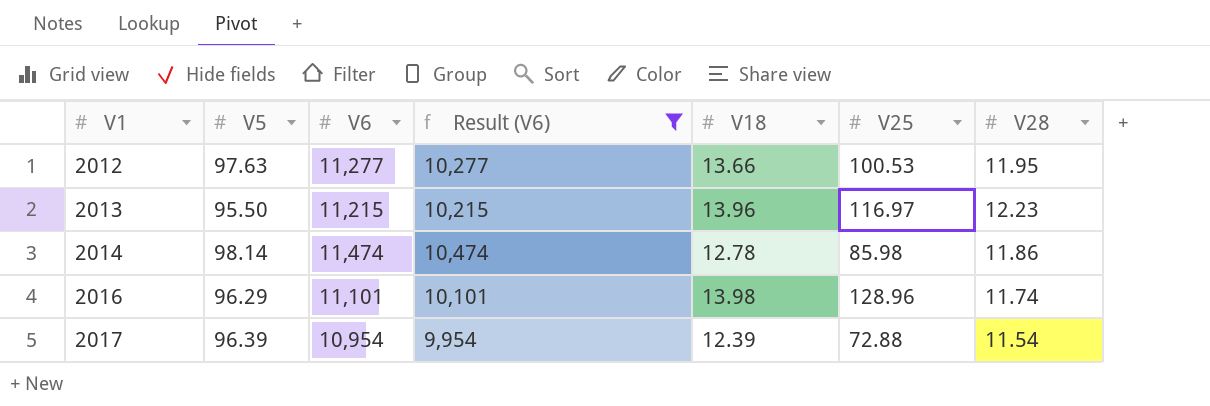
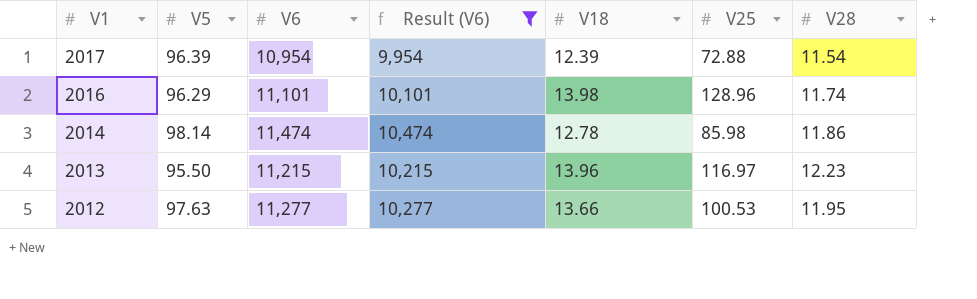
row order: V1 ascending -> V1 descending

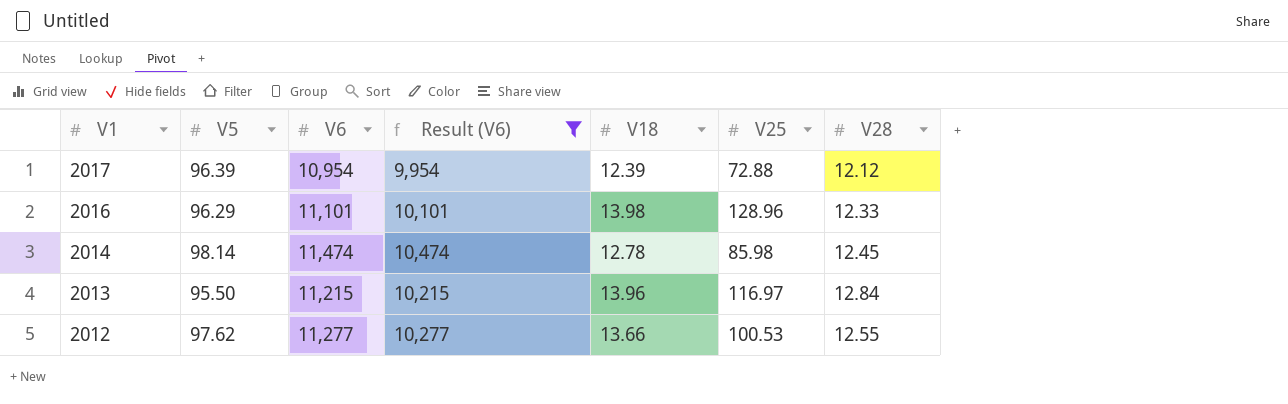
2017 | V28: 11.54 -> 12.12
2016 | V28: 11.74 -> 12.33
2014 | V28: 11.86 -> 12.45
2013 | V28: 12.23 -> 12.84
2012 | V5: 97.63 -> 97.62
2012 | V28: 11.95 -> 12.55

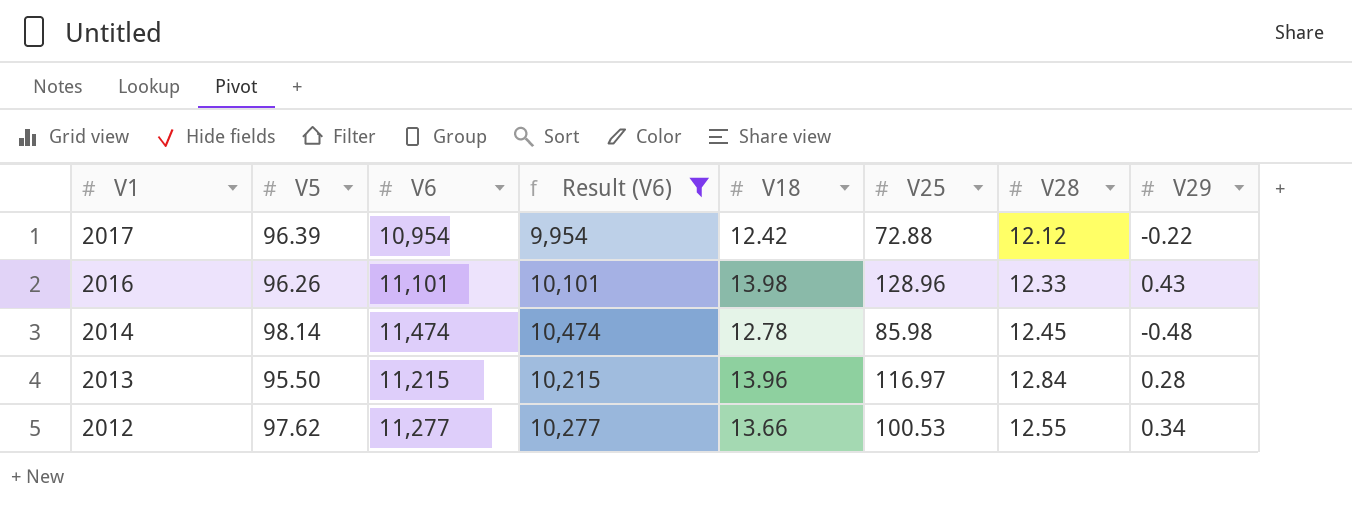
column V29 | position: none -> 8
2017 | V18: 12.39 -> 12.42
2016 | V5: 96.29 -> 96.26

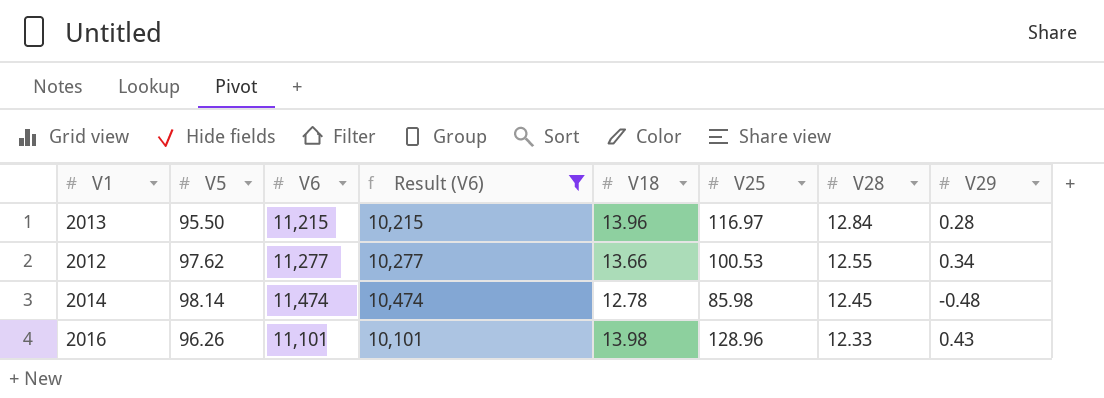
row order: V1 descending -> V28 descending
row 2017: 96.39 | 10,954 | 9,954 | 12.42 | 72.88 | 12.12 | -0.22 -> none

